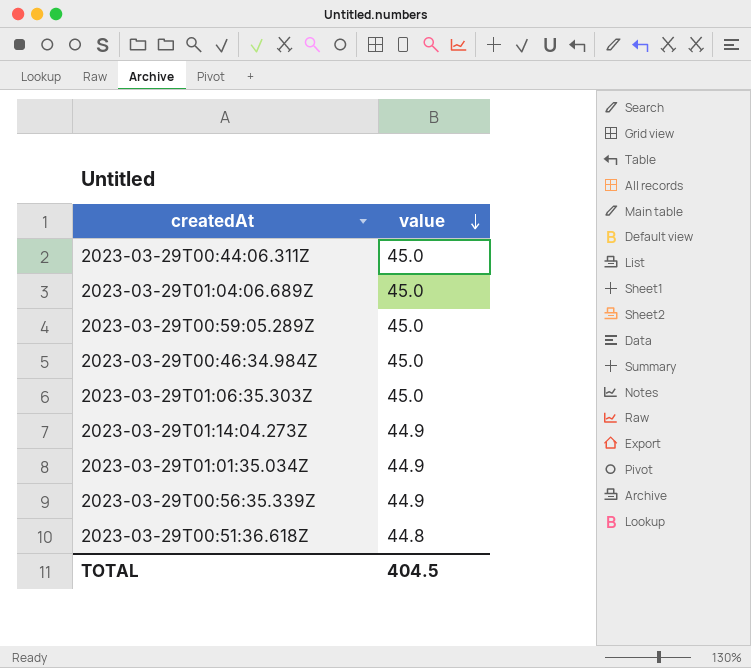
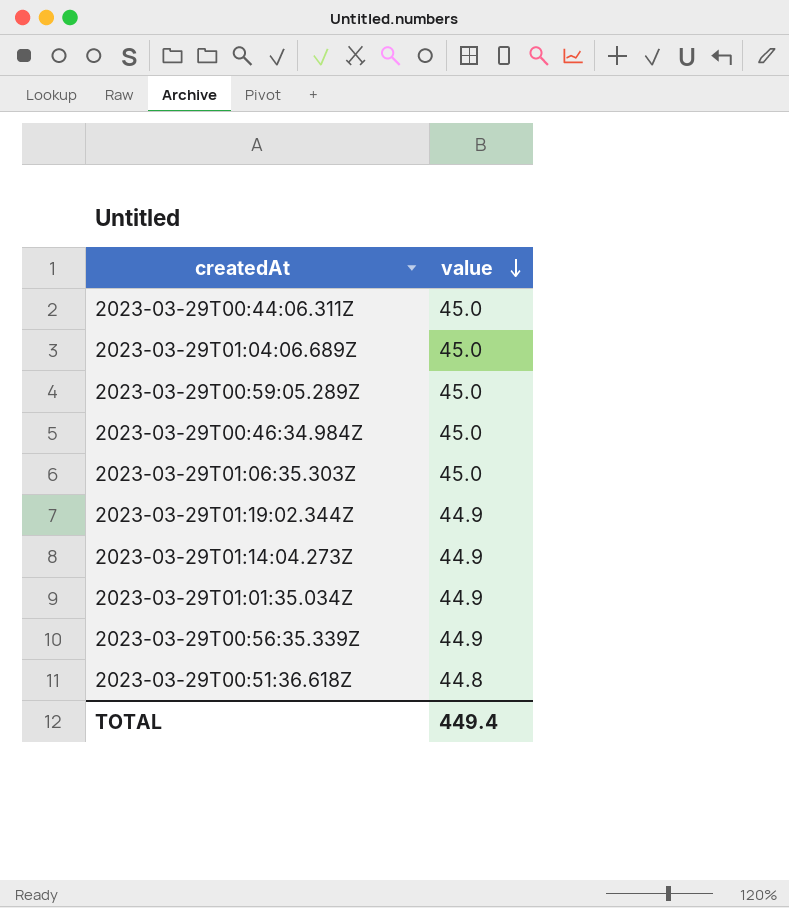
row 2023-03-29T01:19:02.344Z: none -> 44.9
TOTAL | value: 404.5 -> 449.4

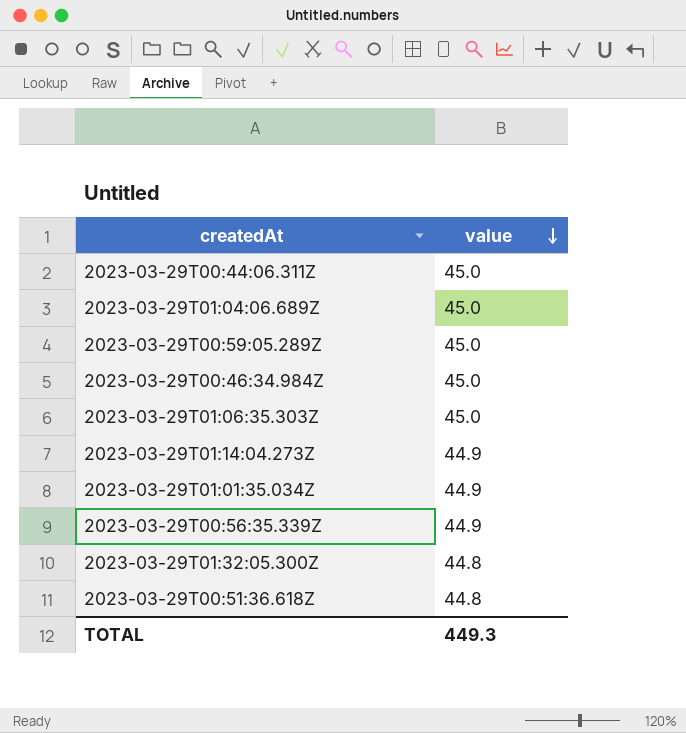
row 2023-03-29T01:19:02.344Z: 44.9 -> none
row 2023-03-29T01:32:05.300Z: none -> 44.8
TOTAL | value: 449.4 -> 449.3

